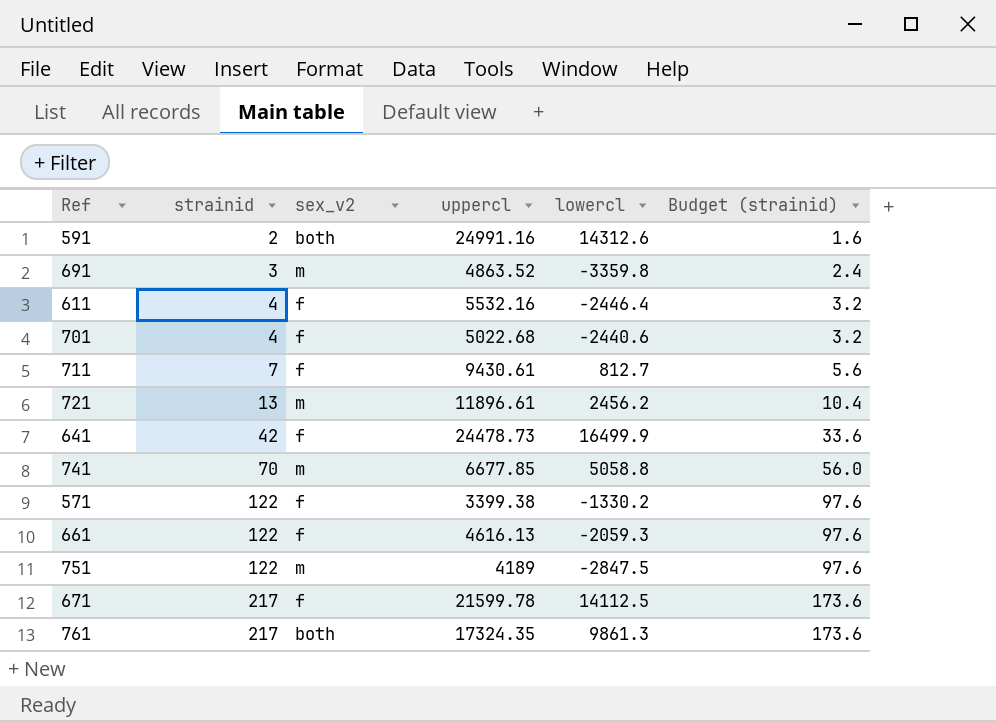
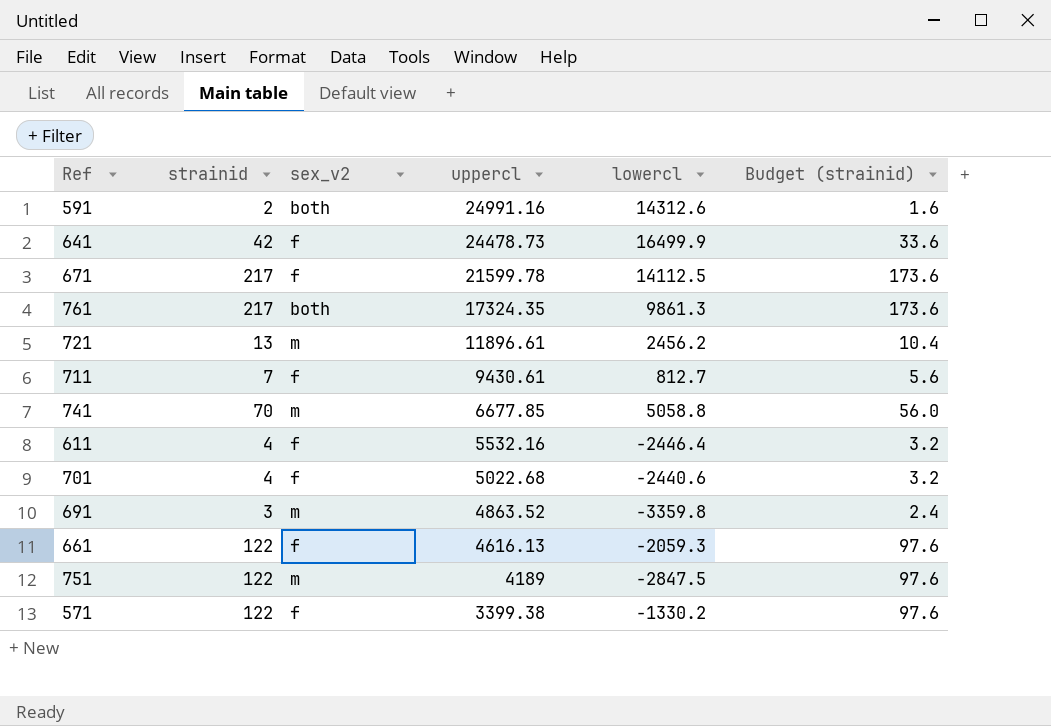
row order: strainid ascending -> uppercl descending

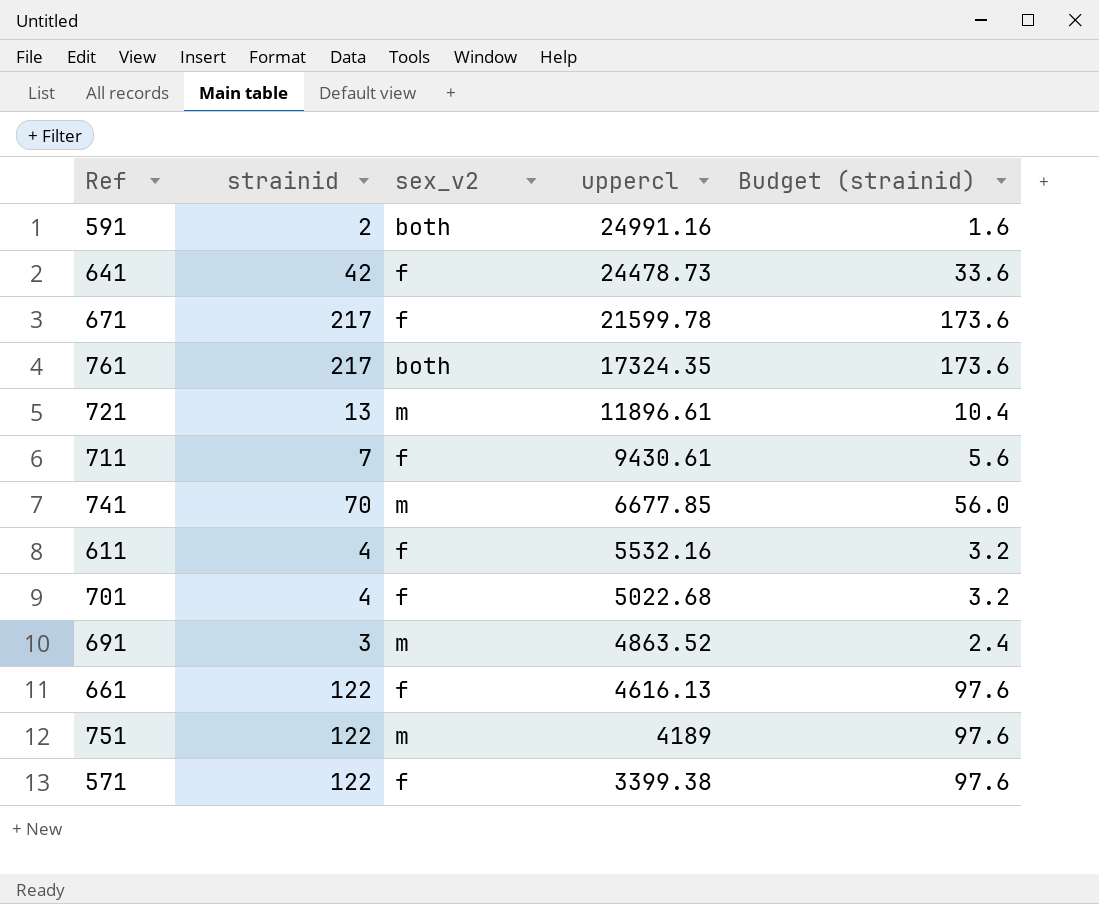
column lowercl | position: 5 -> none

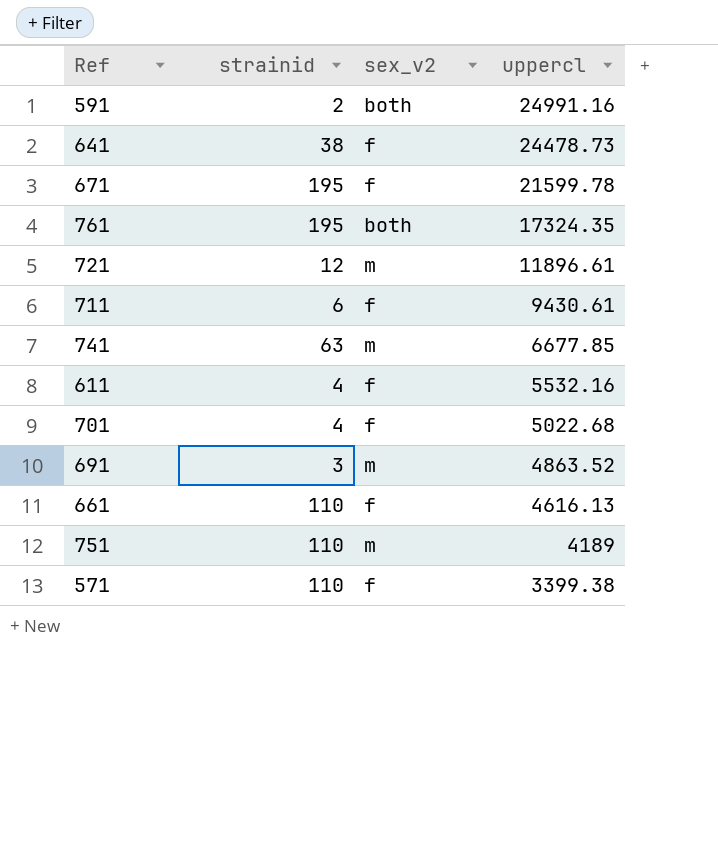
column Budget (strainid) | formula: [strainid] * 0.8 -> none
641 | strainid: 42 -> 38
671 | strainid: 217 -> 195
761 | strainid: 217 -> 195
721 | strainid: 13 -> 12
711 | strainid: 7 -> 6
741 | strainid: 70 -> 63
661 | strainid: 122 -> 110
751 | strainid: 122 -> 110
571 | strainid: 122 -> 110

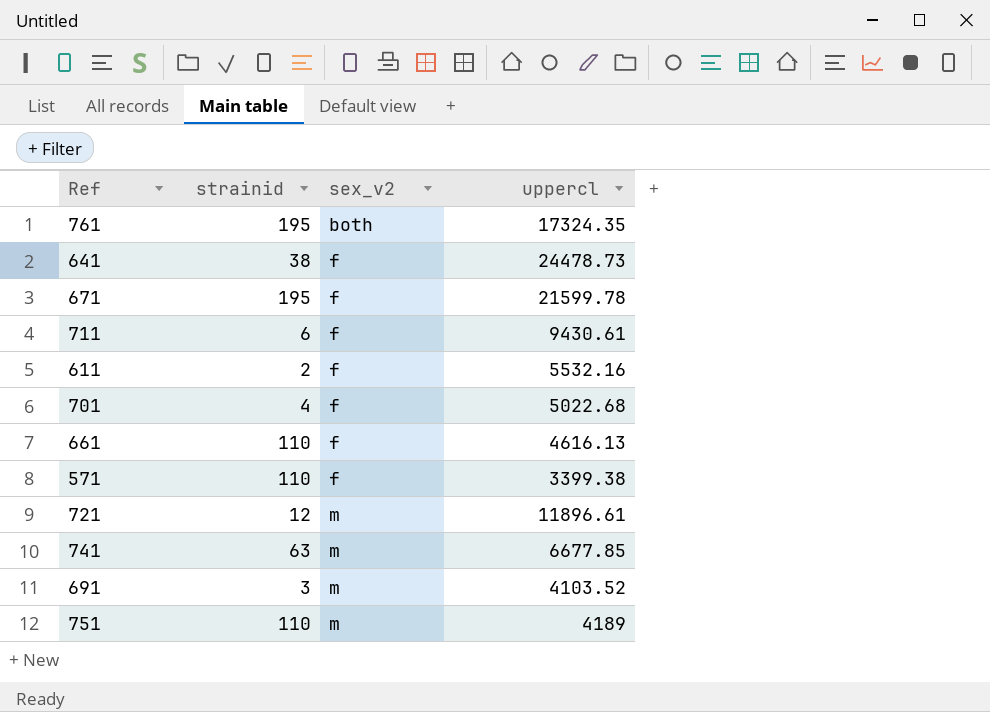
row order: uppercl descending -> sex_v2 ascending
row 591: 2 | both | 24991.16 -> none
611 | strainid: 4 -> 2
691 | uppercl: 4863.52 -> 4103.52

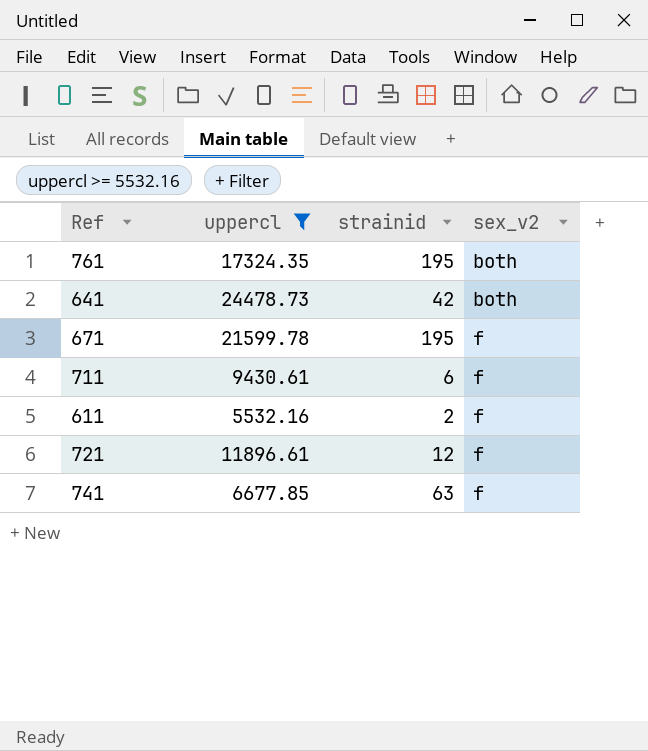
filter: none -> uppercl >= 5532.16
column uppercl | position: 4 -> 2
641 | strainid: 38 -> 42
641 | sex_v2: f -> both
721 | sex_v2: m -> f
741 | sex_v2: m -> f

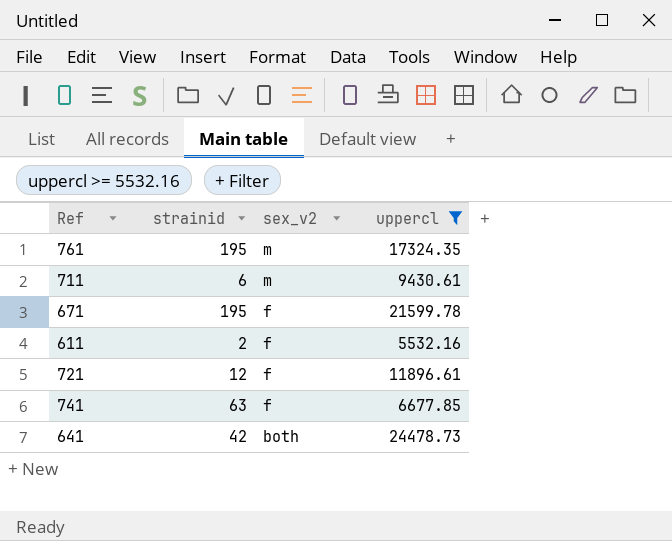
row order: sex_v2 ascending -> sex_v2 descending
column uppercl | position: 2 -> 4
761 | sex_v2: both -> m
711 | sex_v2: f -> m

